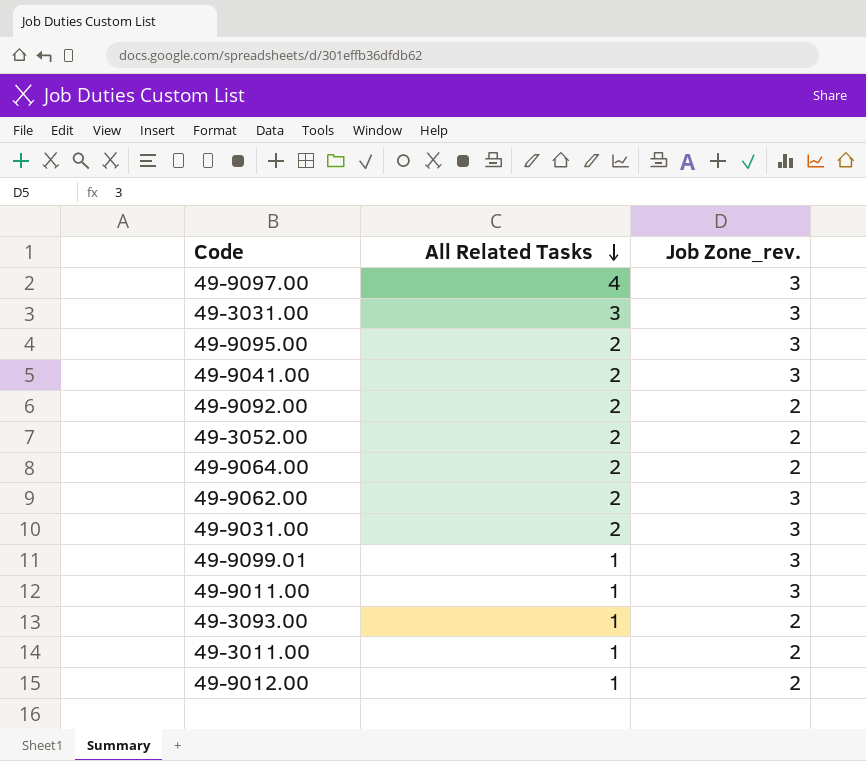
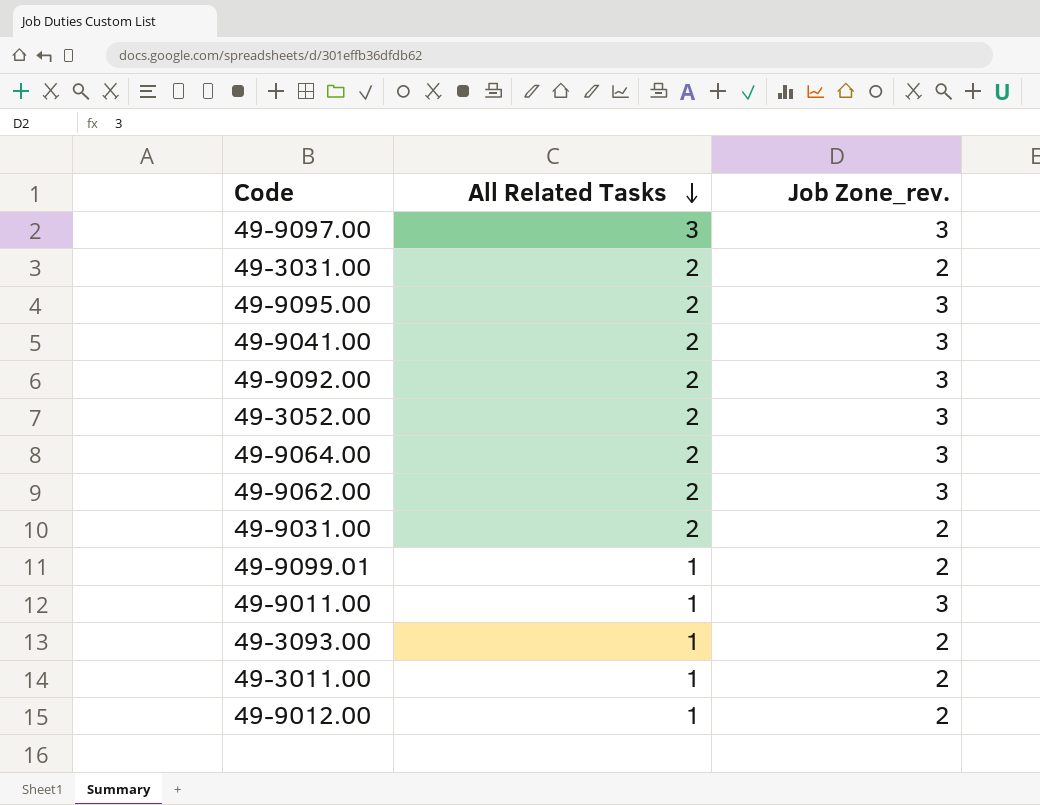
49-9097.00 | All Related Tasks: 4 -> 3
49-3031.00 | All Related Tasks: 3 -> 2
49-3031.00 | Job Zone_rev.: 3 -> 2
49-9092.00 | Job Zone_rev.: 2 -> 3
49-3052.00 | Job Zone_rev.: 2 -> 3
49-9064.00 | Job Zone_rev.: 2 -> 3
49-9031.00 | Job Zone_rev.: 3 -> 2
49-9099.01 | Job Zone_rev.: 3 -> 2

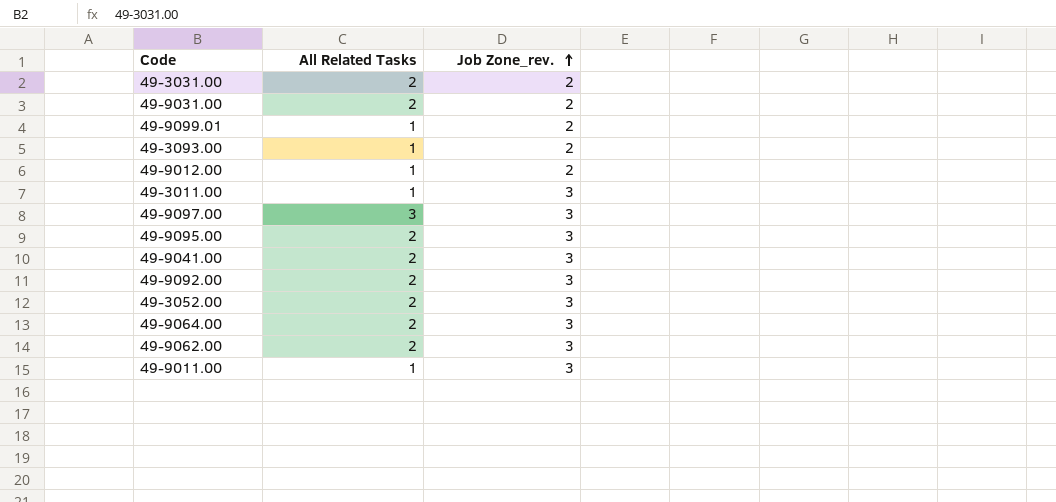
row order: All Related Tasks descending -> Job Zone_rev. ascending
49-3011.00 | Job Zone_rev.: 2 -> 3

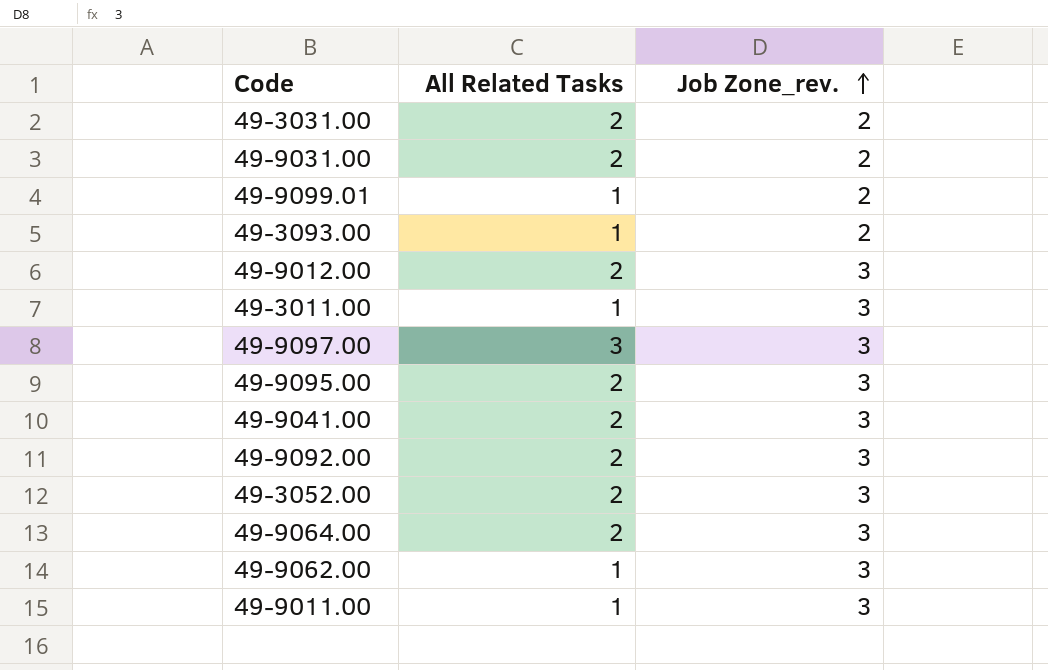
49-9012.00 | All Related Tasks: 1 -> 2
49-9012.00 | Job Zone_rev.: 2 -> 3
49-9062.00 | All Related Tasks: 2 -> 1

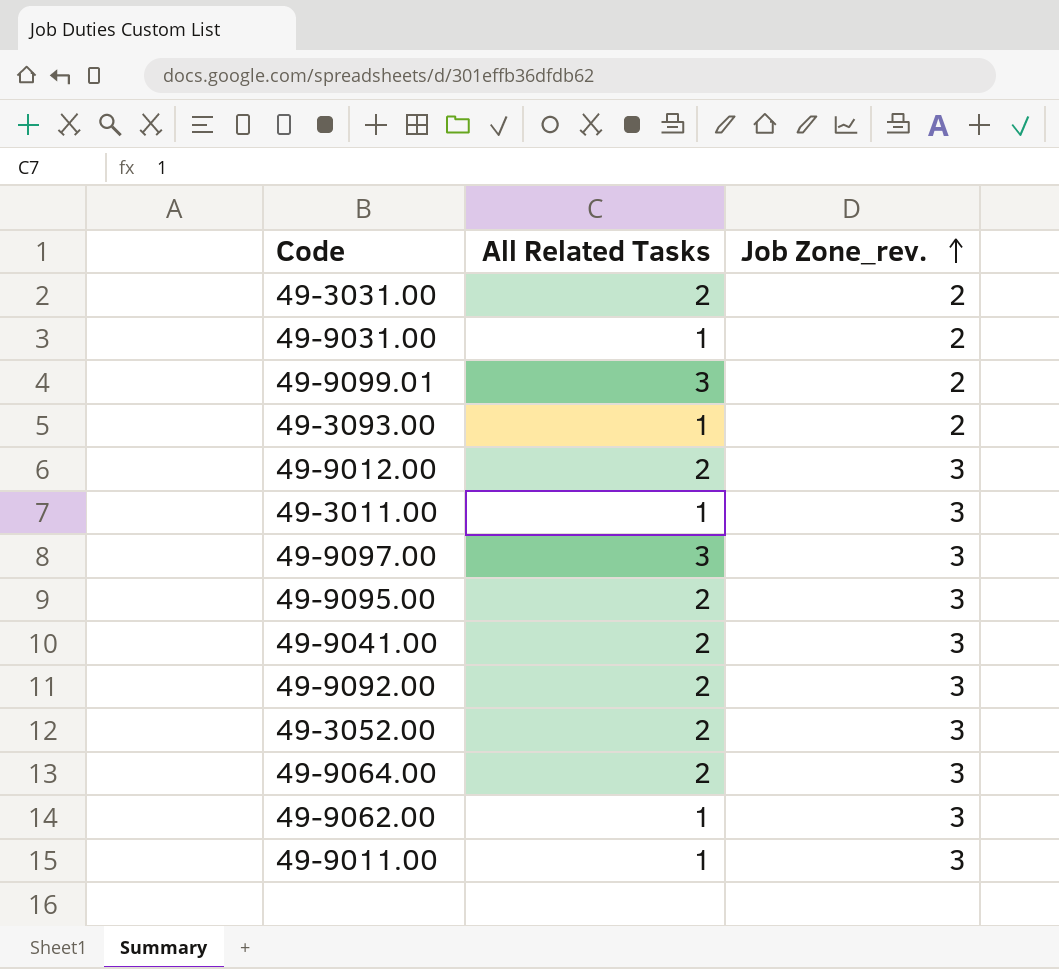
49-9031.00 | All Related Tasks: 2 -> 1
49-9099.01 | All Related Tasks: 1 -> 3

